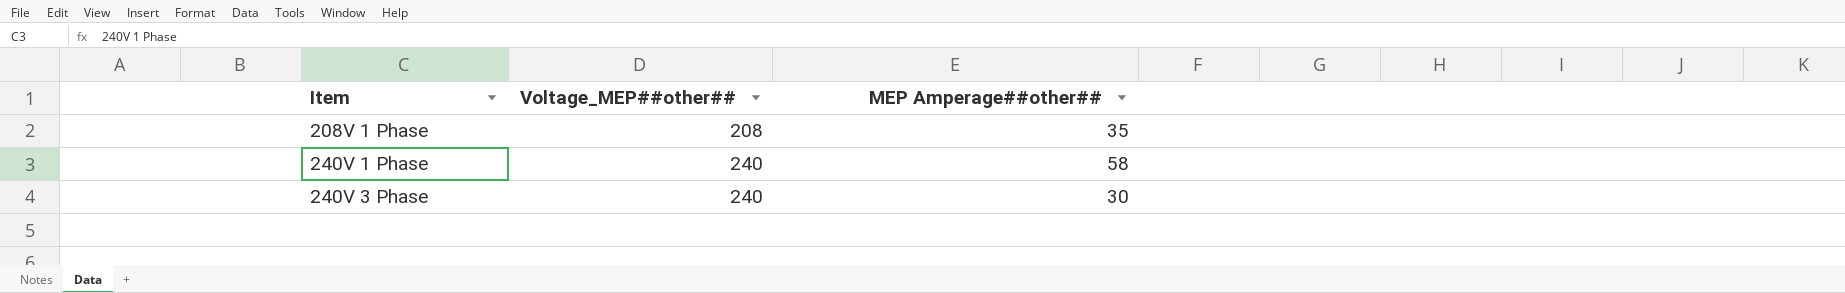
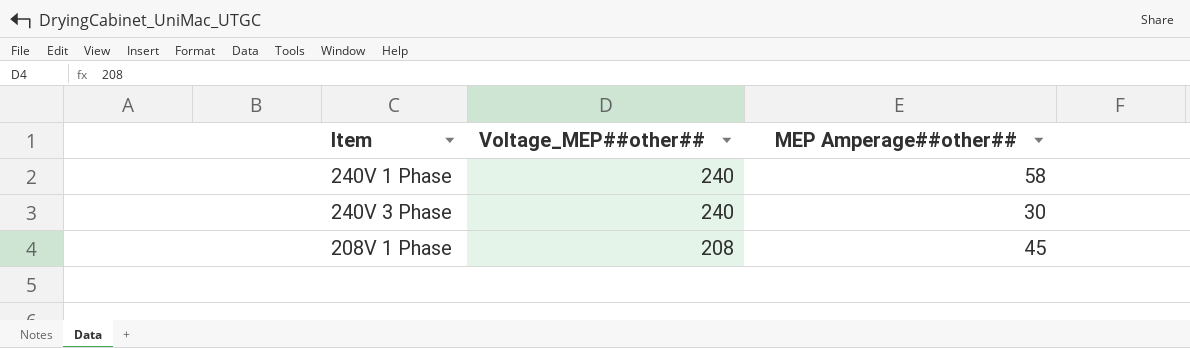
row order: Item ascending -> Voltage_MEP##other## descending
208V 1 Phase | MEP Amperage##other##: 35 -> 45

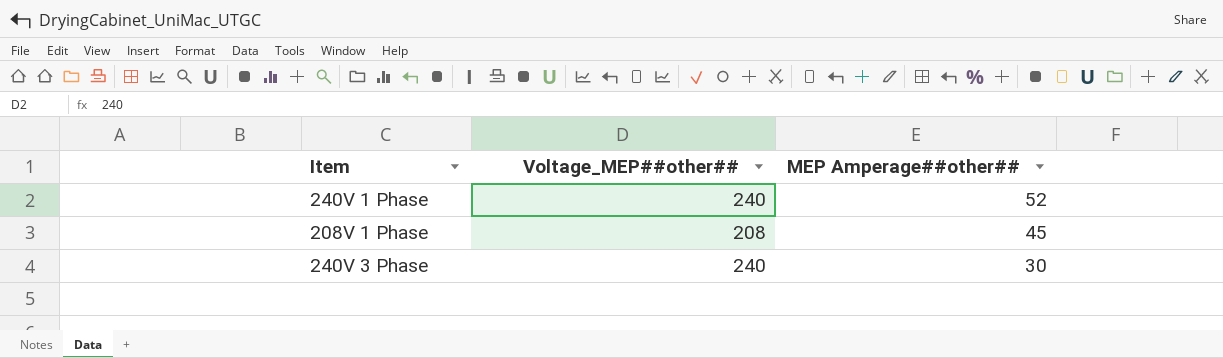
row order: Voltage_MEP##other## descending -> MEP Amperage##other## descending
240V 1 Phase | MEP Amperage##other##: 58 -> 52

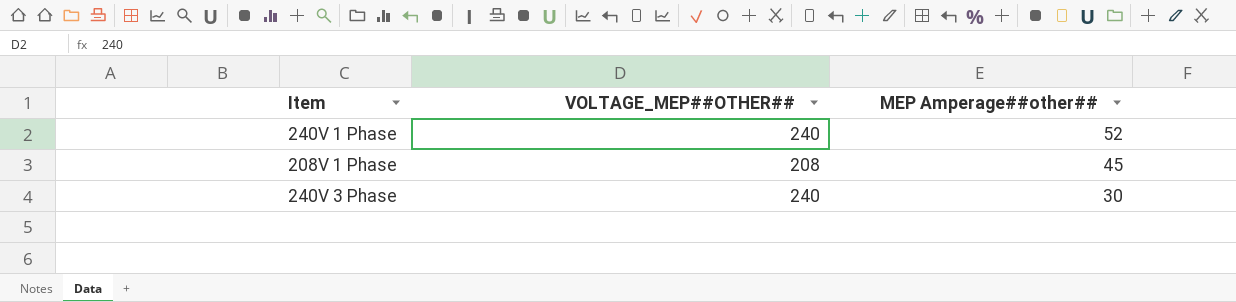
column name: Voltage_MEP##other## -> VOLTAGE_MEP##OTHER##

